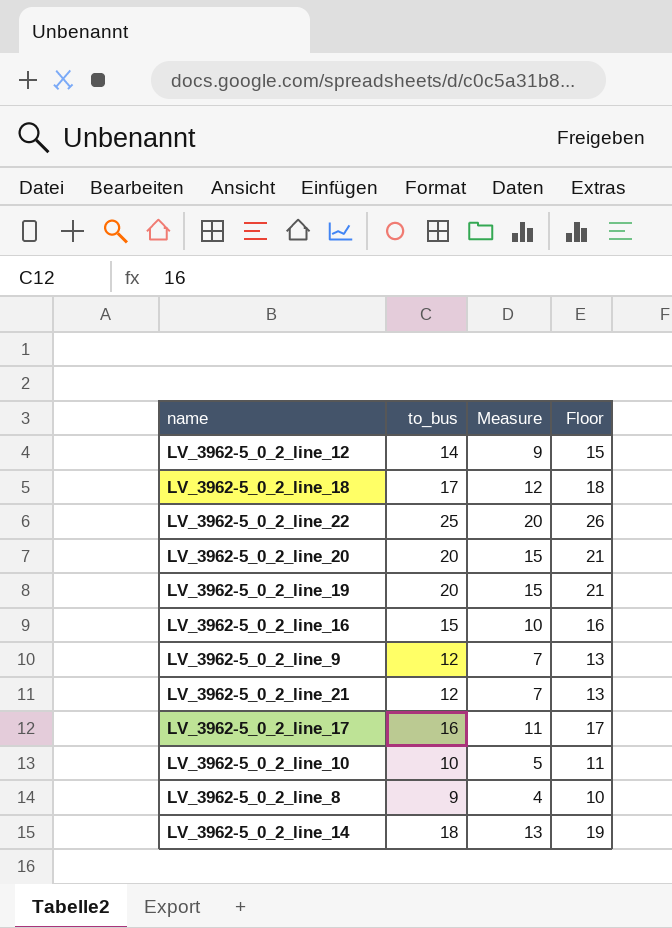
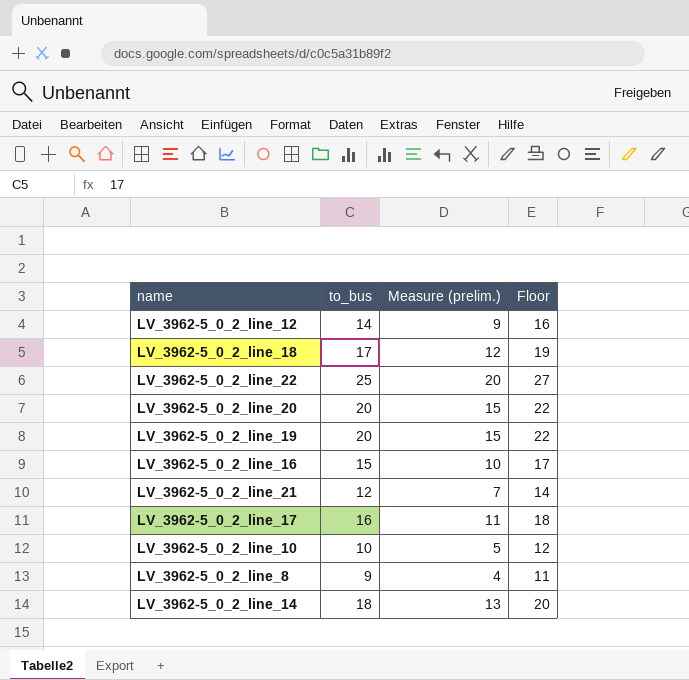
column name: Measure -> Measure (prelim.)
column Floor | formula: [to_bus] + 1 -> [to_bus] + 2
row LV_3962-5_0_2_line_9: 12 | 7 | 13 -> none

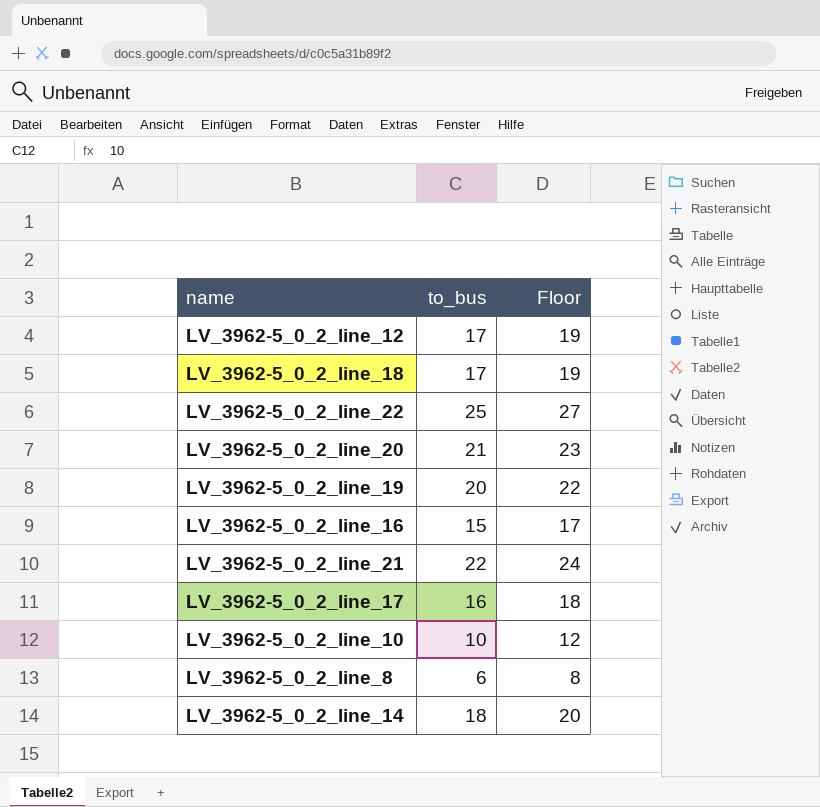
column Measure (prelim.) | formula: [to_bus] - 5 -> none
LV_3962-5_0_2_line_12 | to_bus: 14 -> 17
LV_3962-5_0_2_line_12 | Floor: 16 -> 19
LV_3962-5_0_2_line_20 | to_bus: 20 -> 21
LV_3962-5_0_2_line_20 | Floor: 22 -> 23
LV_3962-5_0_2_line_21 | to_bus: 12 -> 22
LV_3962-5_0_2_line_21 | Floor: 14 -> 24
LV_3962-5_0_2_line_8 | to_bus: 9 -> 6
LV_3962-5_0_2_line_8 | Floor: 11 -> 8

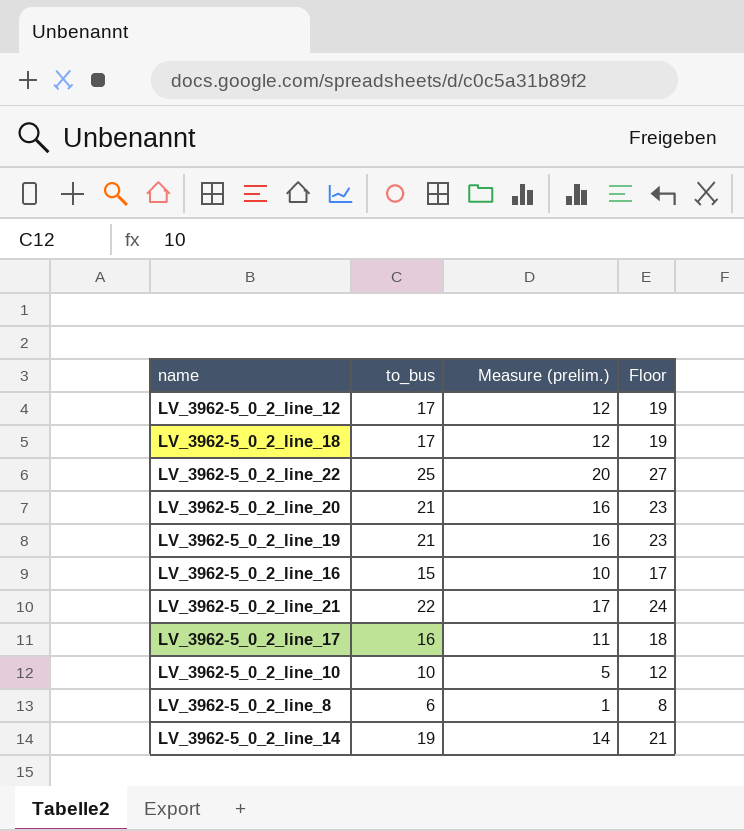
column Measure (prelim.) | formula: none -> [to_bus] - 5
LV_3962-5_0_2_line_19 | to_bus: 20 -> 21
LV_3962-5_0_2_line_19 | Floor: 22 -> 23
LV_3962-5_0_2_line_14 | to_bus: 18 -> 19
LV_3962-5_0_2_line_14 | Floor: 20 -> 21

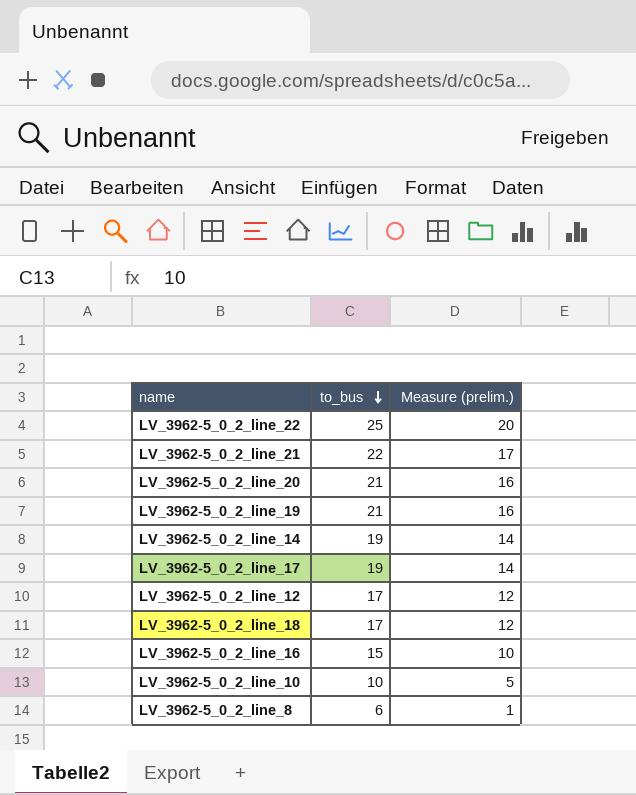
row order: none -> to_bus descending
column Floor | formula: [to_bus] + 2 -> none
LV_3962-5_0_2_line_17 | to_bus: 16 -> 19
LV_3962-5_0_2_line_17 | Measure (prelim.): 11 -> 14

